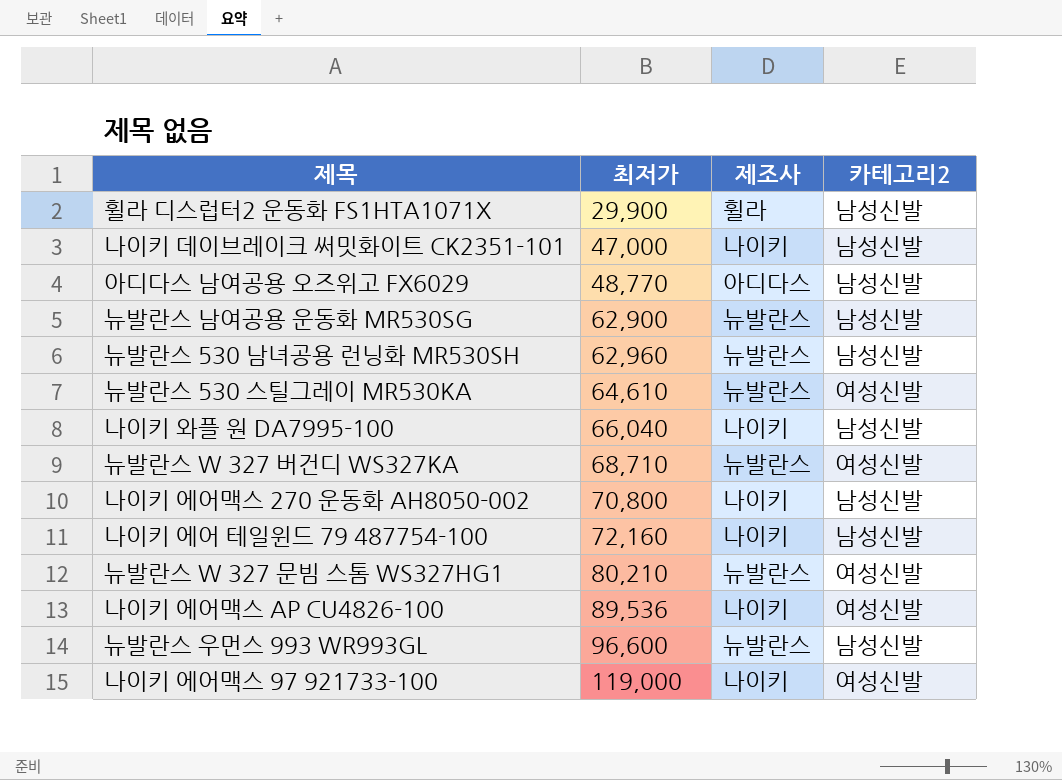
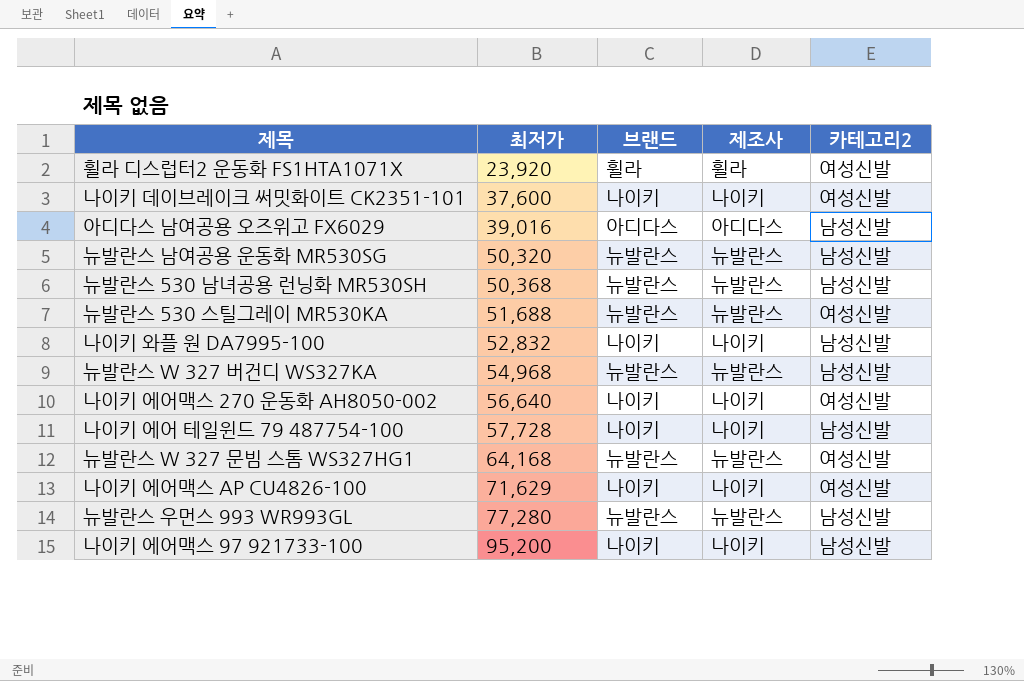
column 브랜드 | position: none -> 3
휠라 디스럽터2 운동화 FS1HTA1071X | 최저가: 29,900 -> 23,920
휠라 디스럽터2 운동화 FS1HTA1071X | 카테고리2: 남성신발 -> 여성신발
나이키 데이브레이크 써밋화이트 CK2351-101 | 최저가: 47,000 -> 37,600
나이키 데이브레이크 써밋화이트 CK2351-101 | 카테고리2: 남성신발 -> 여성신발
아디다스 남여공용 오즈위고 FX6029 | 최저가: 48,770 -> 39,016
뉴발란스 남여공용 운동화 MR530SG | 최저가: 62,900 -> 50,320
뉴발란스 530 남녀공용 런닝화 MR530SH | 최저가: 62,960 -> 50,368
뉴발란스 530 스틸그레이 MR530KA | 최저가: 64,610 -> 51,688
나이키 와플 원 DA7995-100 | 최저가: 66,040 -> 52,832
뉴발란스 W 327 버건디 WS327KA | 최저가: 68,710 -> 54,968
뉴발란스 W 327 버건디 WS327KA | 카테고리2: 여성신발 -> 남성신발
나이키 에어맥스 270 운동화 AH8050-002 | 최저가: 70,800 -> 56,640
나이키 에어맥스 270 운동화 AH8050-002 | 카테고리2: 남성신발 -> 여성신발
나이키 에어 테일윈드 79 487754-100 | 최저가: 72,160 -> 57,728
뉴발란스 W 327 문빔 스톰 WS327HG1 | 최저가: 80,210 -> 64,168
나이키 에어맥스 AP CU4826-100 | 최저가: 89,536 -> 71,629
뉴발란스 우먼스 993 WR993GL | 최저가: 96,600 -> 77,280
나이키 에어맥스 97 921733-100 | 최저가: 119,000 -> 95,200
나이키 에어맥스 97 921733-100 | 카테고리2: 여성신발 -> 남성신발

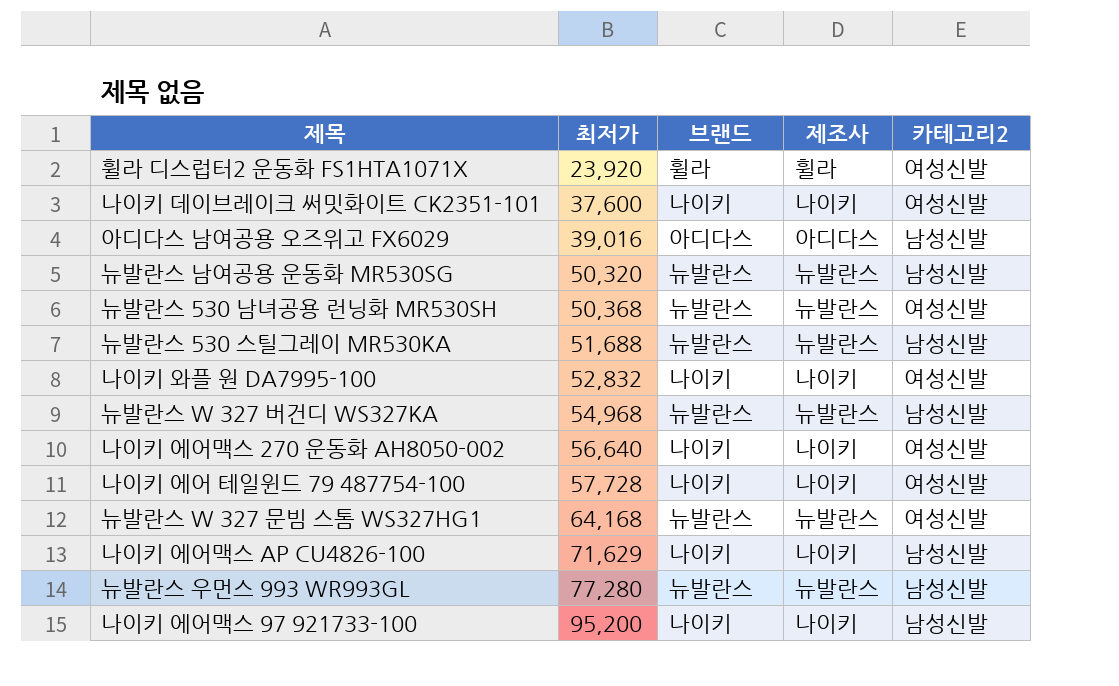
뉴발란스 530 남녀공용 런닝화 MR530SH | 카테고리2: 남성신발 -> 여성신발
뉴발란스 530 스틸그레이 MR530KA | 카테고리2: 여성신발 -> 남성신발
나이키 와플 원 DA7995-100 | 카테고리2: 남성신발 -> 여성신발
나이키 에어 테일윈드 79 487754-100 | 카테고리2: 남성신발 -> 여성신발
나이키 에어맥스 AP CU4826-100 | 카테고리2: 여성신발 -> 남성신발

